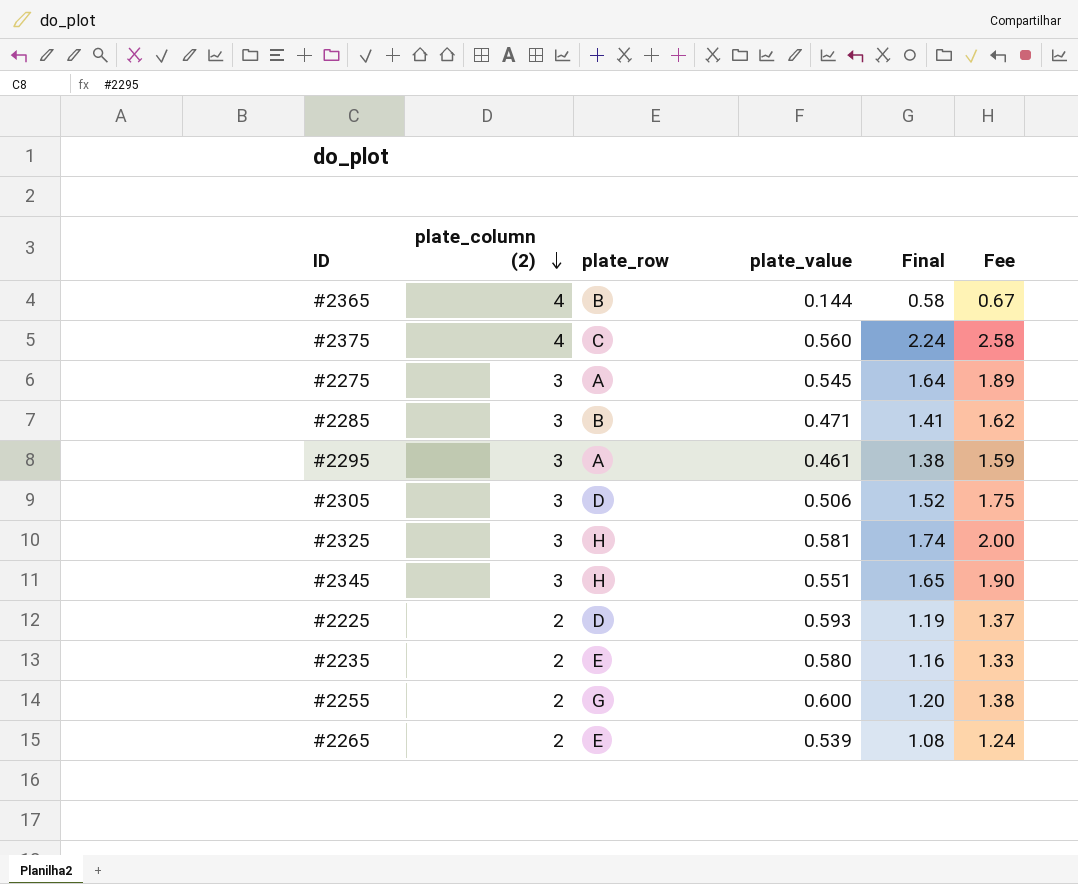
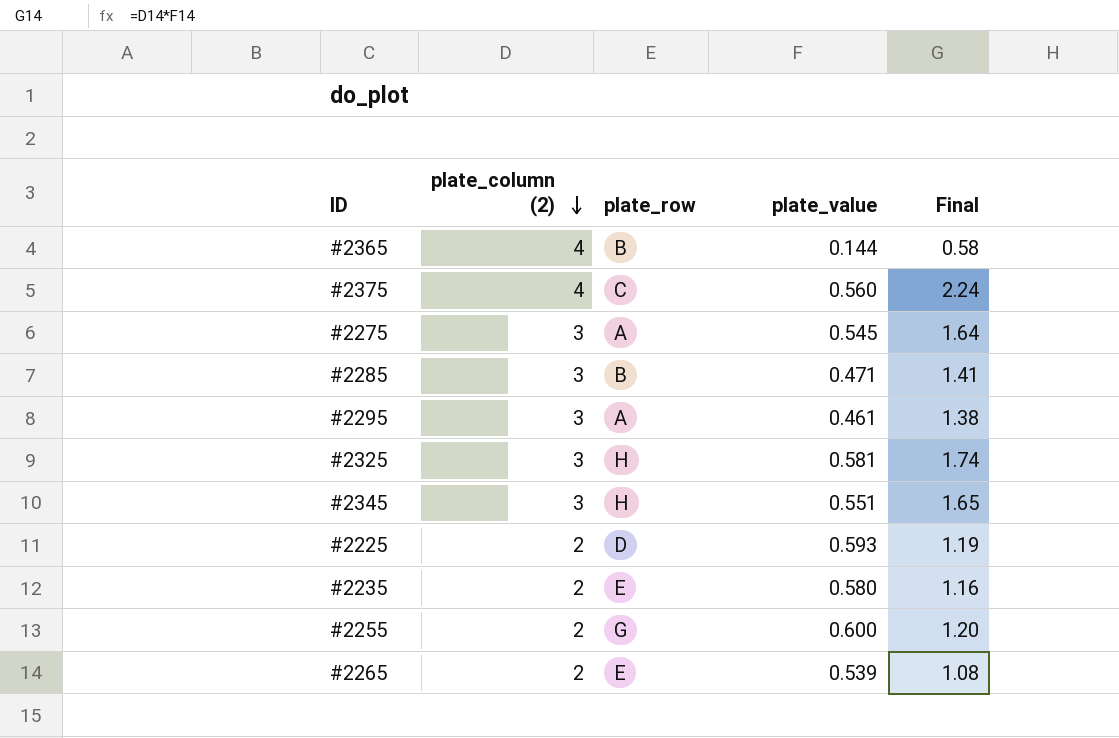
column Fee | formula: [Final] * 1.15 -> none
row #2305: 3 | D | 0.506 | 1.52 | 1.75 -> none

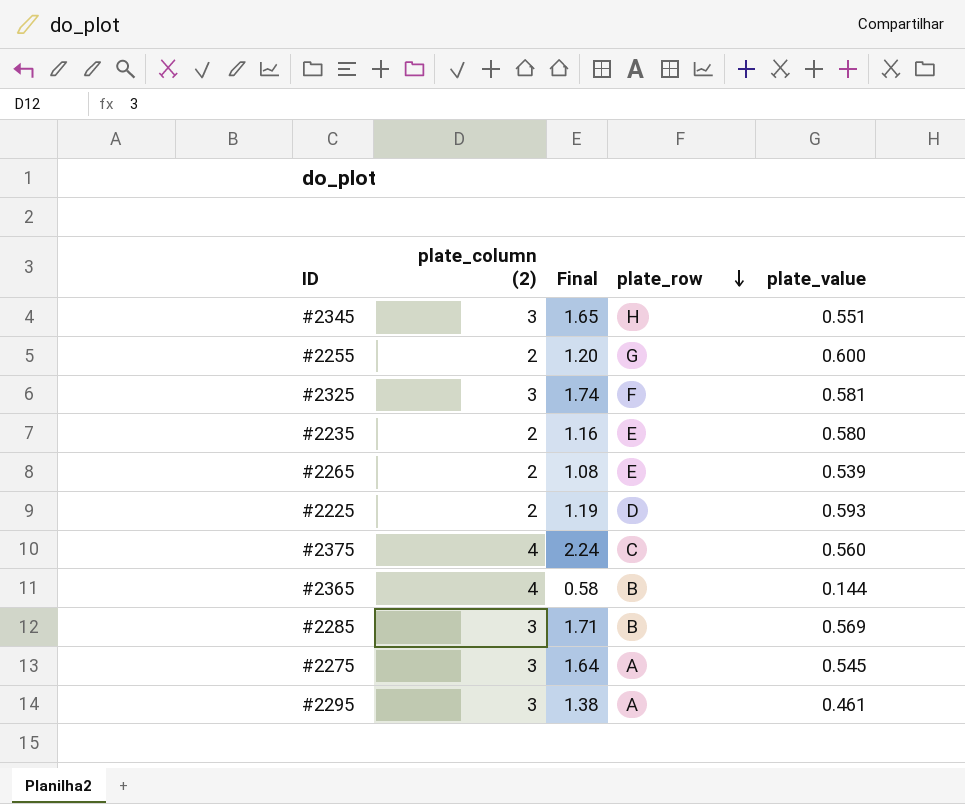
row order: plate_column (2) descending -> plate_row descending
column Final | position: 5 -> 3
#2325 | plate_row: H -> F
#2285 | Final: 1.41 -> 1.71
#2285 | plate_value: 0.471 -> 0.569

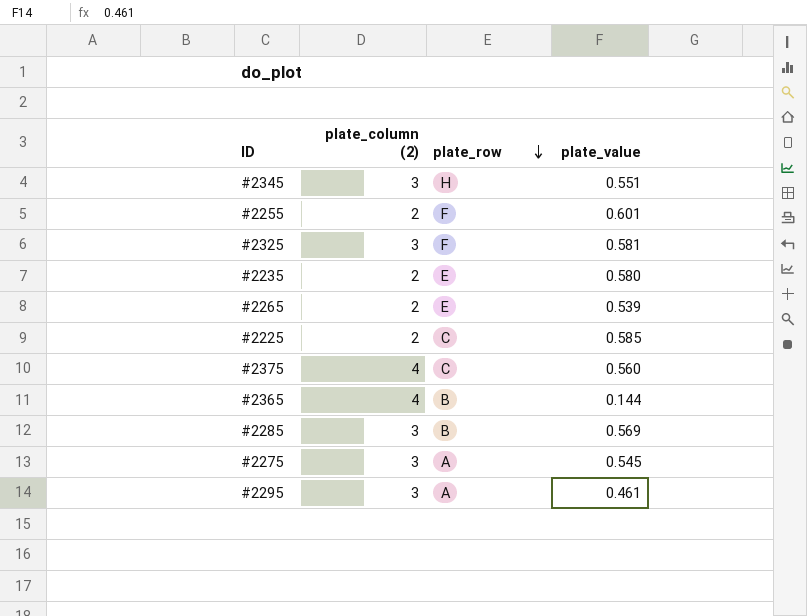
column Final | formula: [plate_column (2)] * [plate_value] -> none
#2255 | plate_row: G -> F
#2255 | plate_value: 0.600 -> 0.601
#2225 | plate_row: D -> C
#2225 | plate_value: 0.593 -> 0.585

